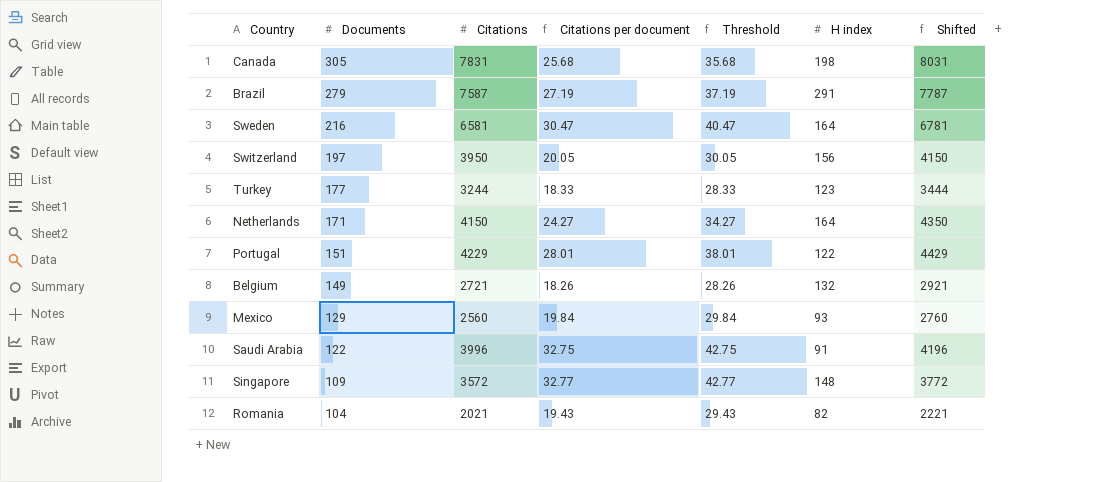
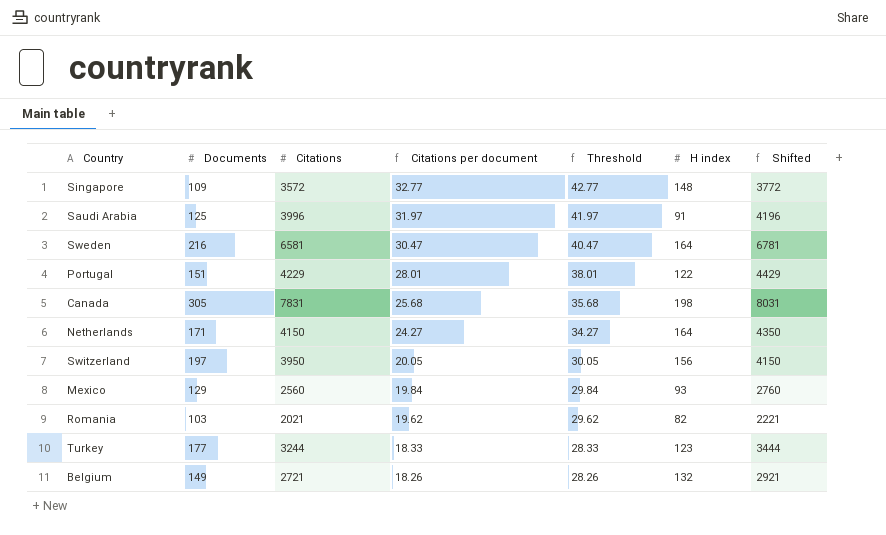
row order: Documents descending -> Citations per document descending
row Brazil: 279 | 7587 | 27.19 | 37.19 | 291 | 7787 -> none
Saudi Arabia | Documents: 122 -> 125
Saudi Arabia | Citations per document: 32.75 -> 31.97
Saudi Arabia | Threshold: 42.75 -> 41.97
Romania | Documents: 104 -> 103
Romania | Citations per document: 19.43 -> 19.62
Romania | Threshold: 29.43 -> 29.62

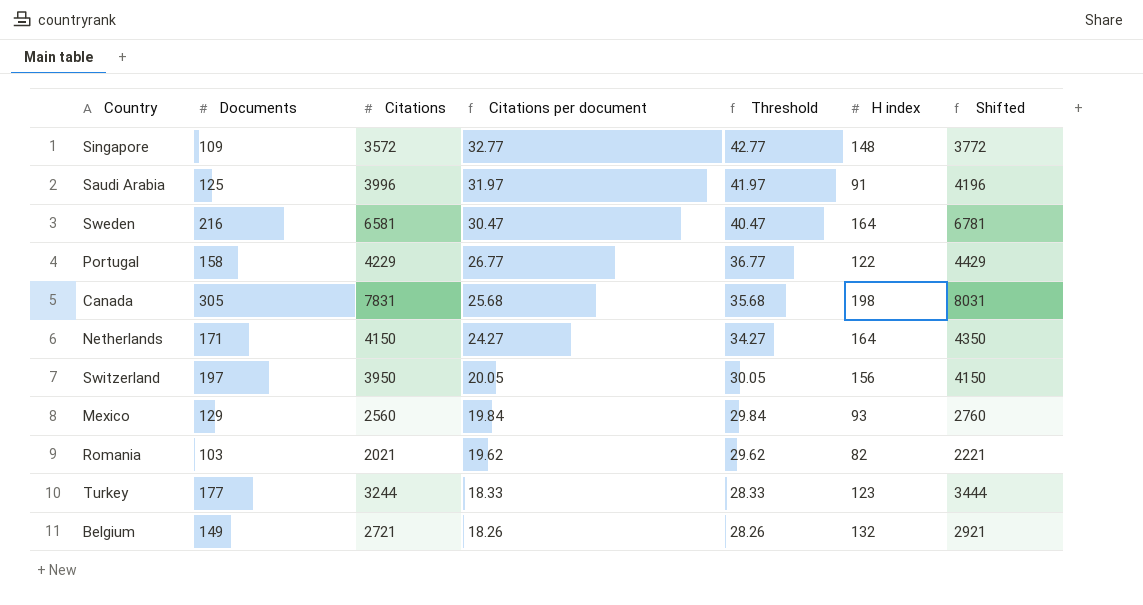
Portugal | Documents: 151 -> 158
Portugal | Citations per document: 28.01 -> 26.77
Portugal | Threshold: 38.01 -> 36.77

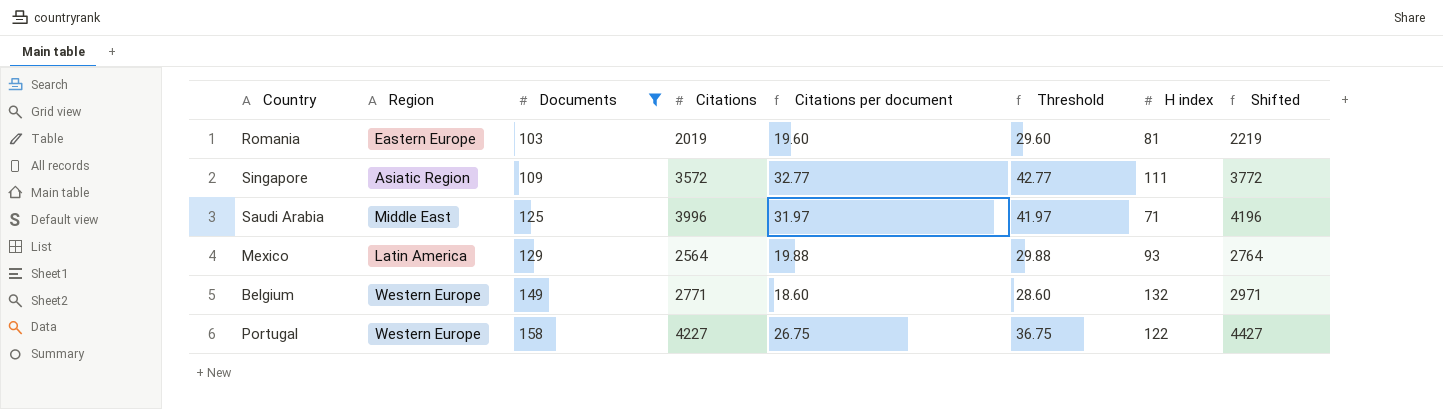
filter: none -> Documents <= 158
row order: Citations per document descending -> Documents ascending
column Region | position: none -> 2
Romania | Citations: 2021 -> 2019
Romania | Citations per document: 19.62 -> 19.60
Romania | Threshold: 29.62 -> 29.60
Romania | H index: 82 -> 81
Romania | Shifted: 2221 -> 2219
Singapore | H index: 148 -> 111
Saudi Arabia | H index: 91 -> 71
Mexico | Citations: 2560 -> 2564
Mexico | Citations per document: 19.84 -> 19.88
Mexico | Threshold: 29.84 -> 29.88
Mexico | Shifted: 2760 -> 2764
Belgium | Citations: 2721 -> 2771
Belgium | Citations per document: 18.26 -> 18.60
Belgium | Threshold: 28.26 -> 28.60
Belgium | Shifted: 2921 -> 2971
Portugal | Citations: 4229 -> 4227
Portugal | Citations per document: 26.77 -> 26.75
Portugal | Threshold: 36.77 -> 36.75
Portugal | Shifted: 4429 -> 4427

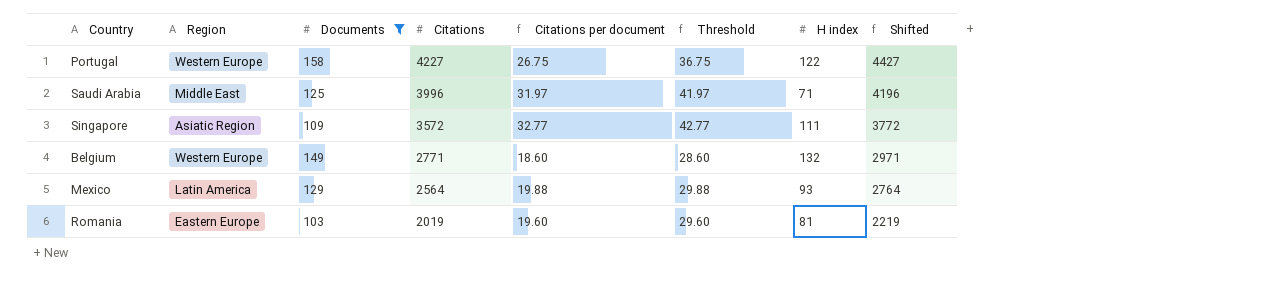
row order: Documents ascending -> Citations descending

